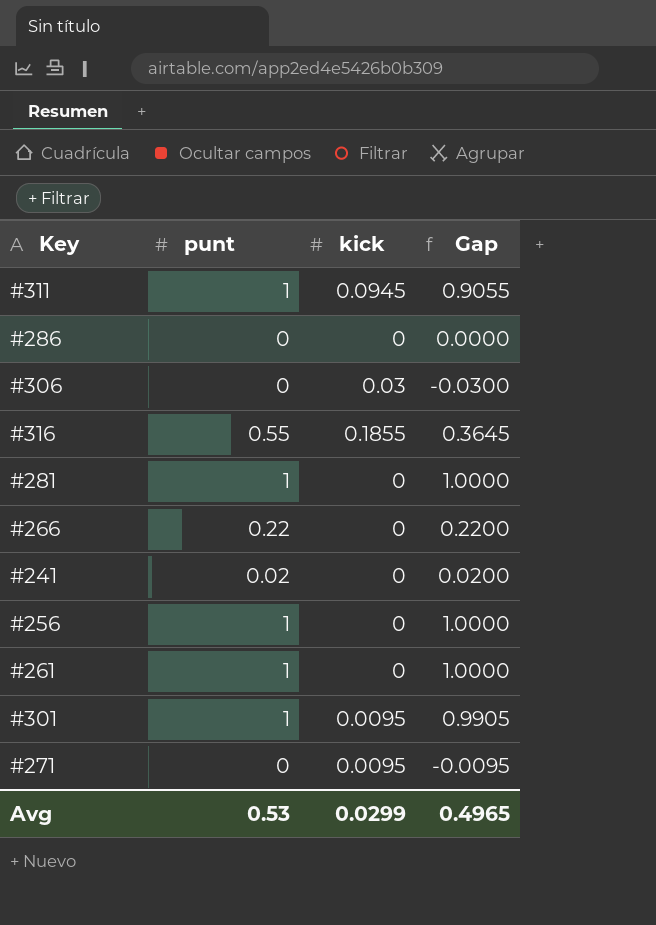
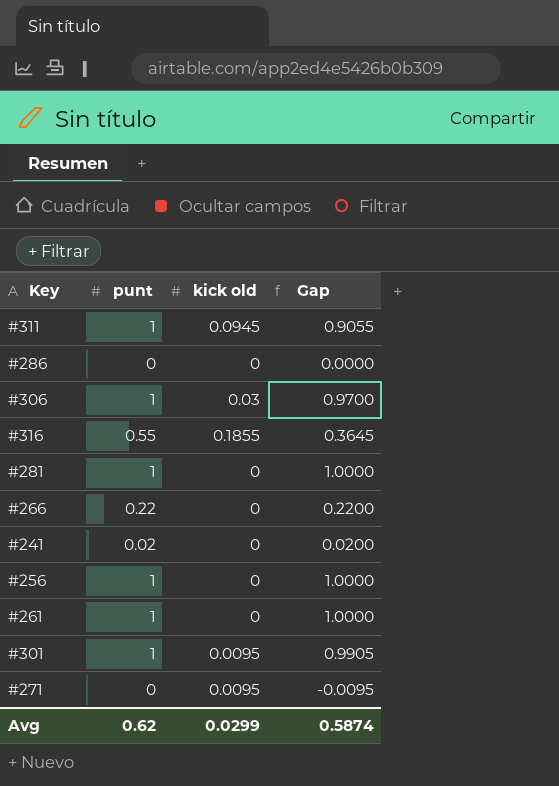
column name: kick -> kick old
#306 | punt: 0 -> 1
#306 | Gap: -0.0300 -> 0.9700
Avg | punt: 0.53 -> 0.62
Avg | Gap: 0.4965 -> 0.5874

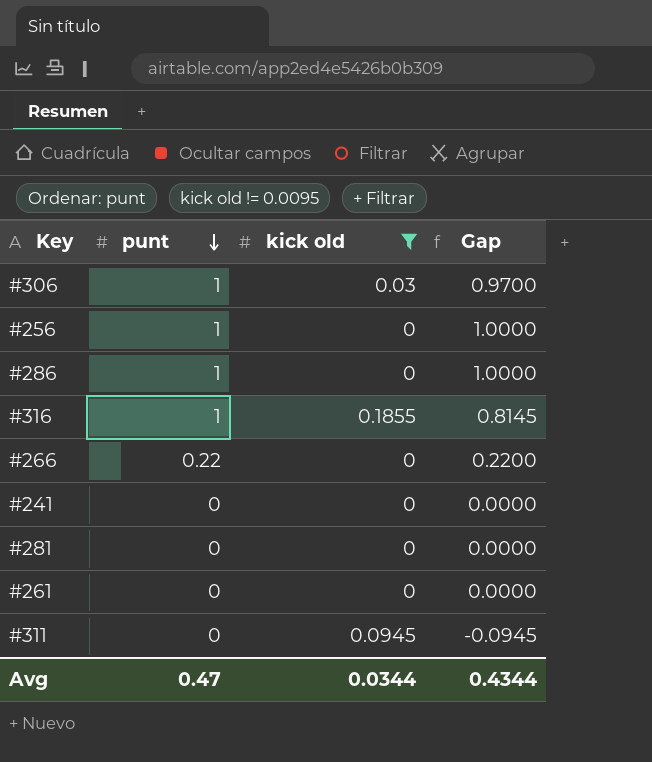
filter: none -> kick old != 0.0095
row order: none -> punt descending
#286 | punt: 0 -> 1
#286 | Gap: 0.0000 -> 1.0000
#316 | punt: 0.55 -> 1
#316 | Gap: 0.3645 -> 0.8145
#241 | punt: 0.02 -> 0
#241 | Gap: 0.0200 -> 0.0000
#281 | punt: 1 -> 0
#281 | Gap: 1.0000 -> 0.0000
#261 | punt: 1 -> 0
#261 | Gap: 1.0000 -> 0.0000
#311 | punt: 1 -> 0
#311 | Gap: 0.9055 -> -0.0945
Avg | punt: 0.62 -> 0.47
Avg | kick old: 0.0299 -> 0.0344
Avg | Gap: 0.5874 -> 0.4344

